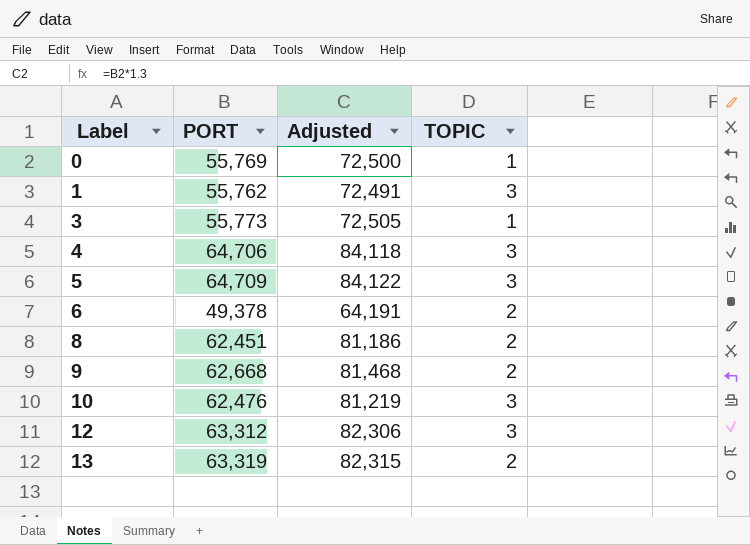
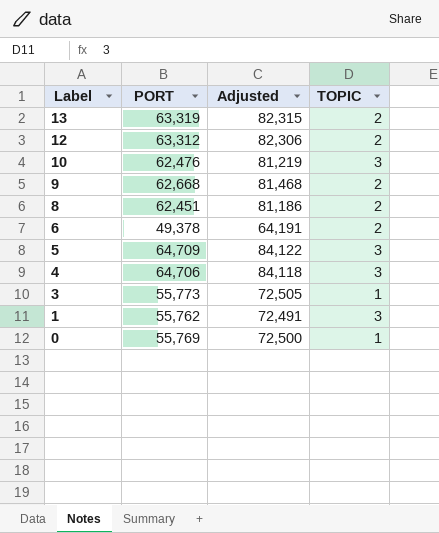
row order: Label ascending -> Label descending
12 | TOPIC: 3 -> 2

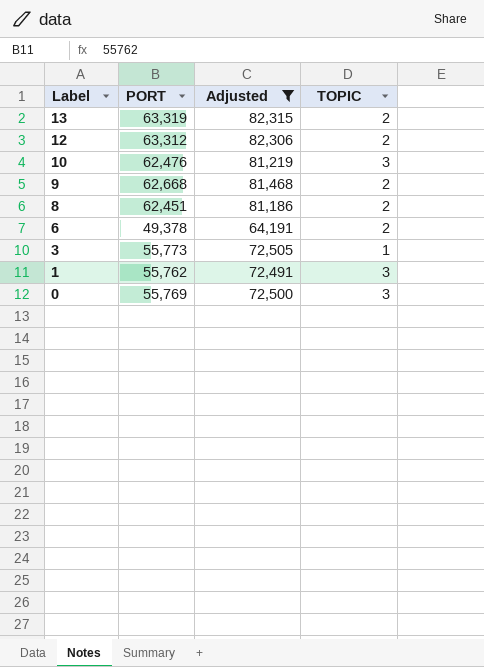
filter: none -> Adjusted <= 82,315
0 | TOPIC: 1 -> 3

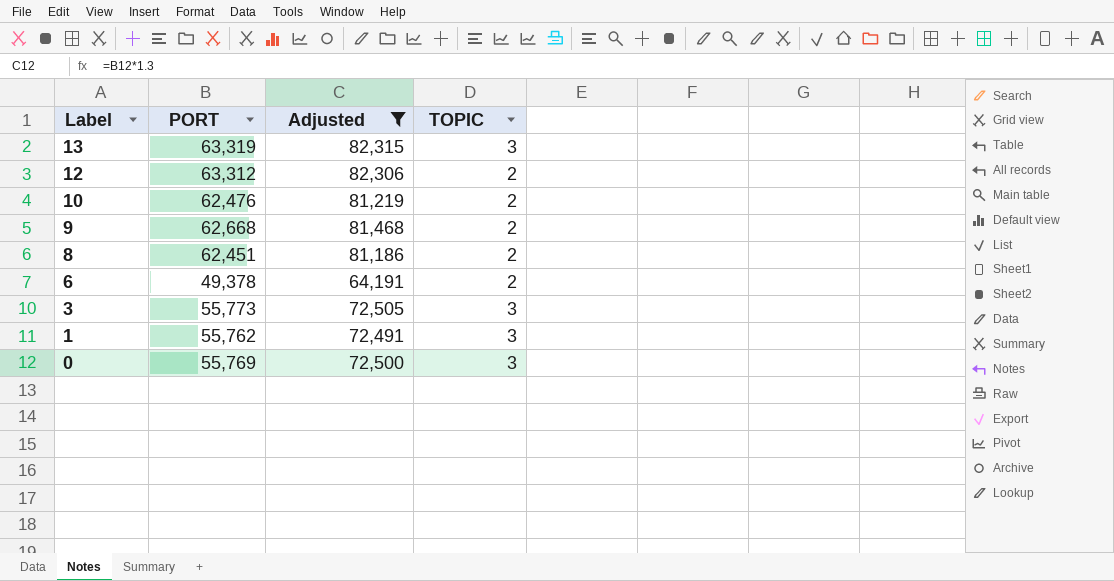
13 | TOPIC: 2 -> 3
10 | TOPIC: 3 -> 2
3 | TOPIC: 1 -> 3

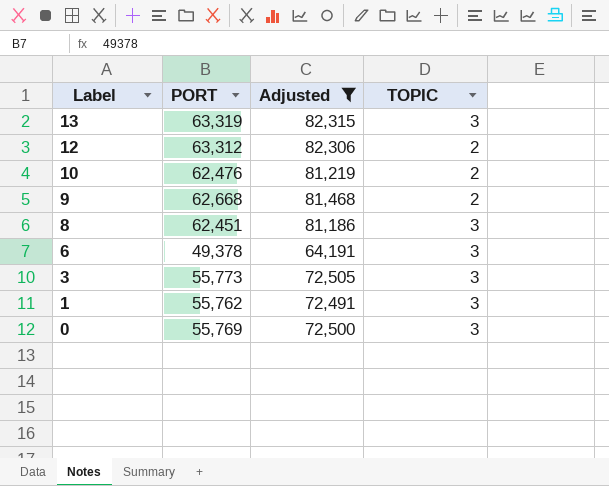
8 | TOPIC: 2 -> 3
6 | TOPIC: 2 -> 3

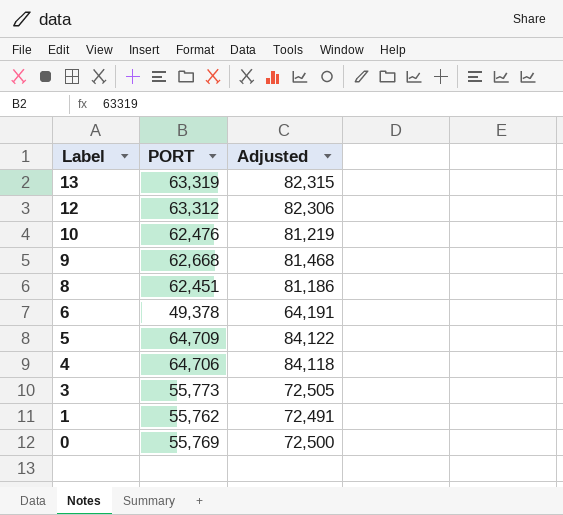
filter: Adjusted <= 82,315 -> none
column TOPIC | position: 4 -> none

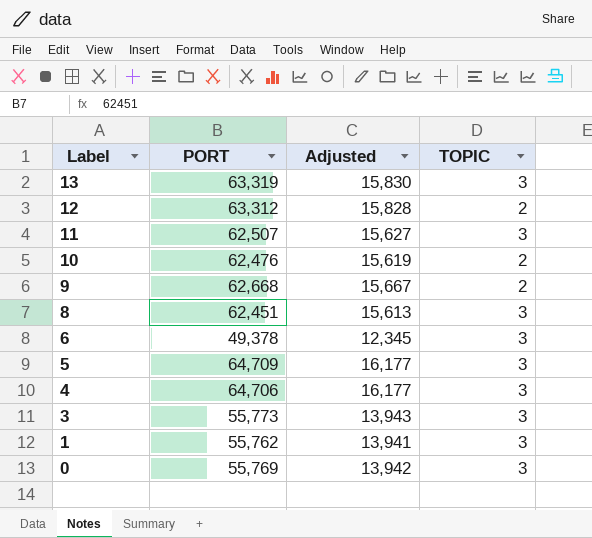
column Adjusted | formula: [PORT] * 1.3 -> [PORT] * 0.25
column TOPIC | position: none -> 4
row 11: none -> 62,507 | 15,627 | 3

